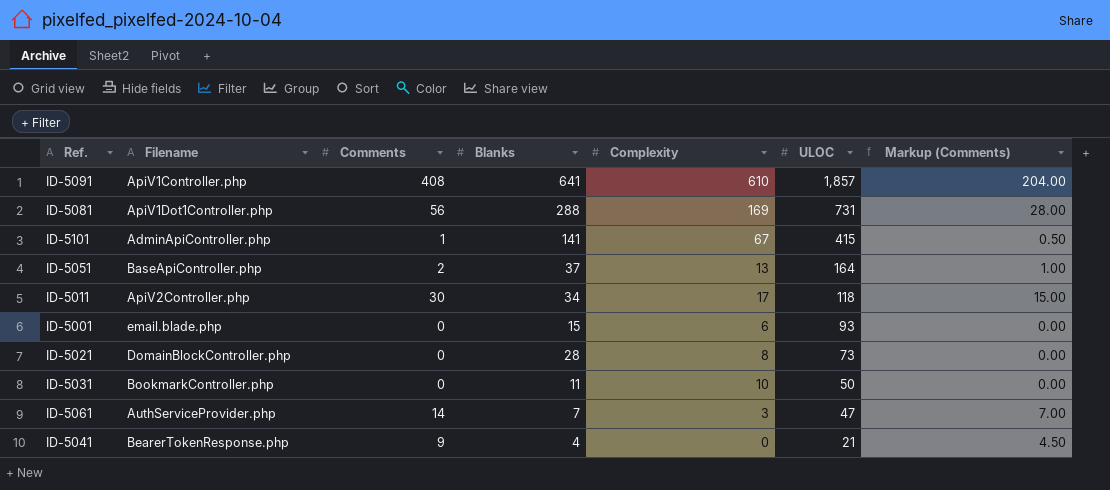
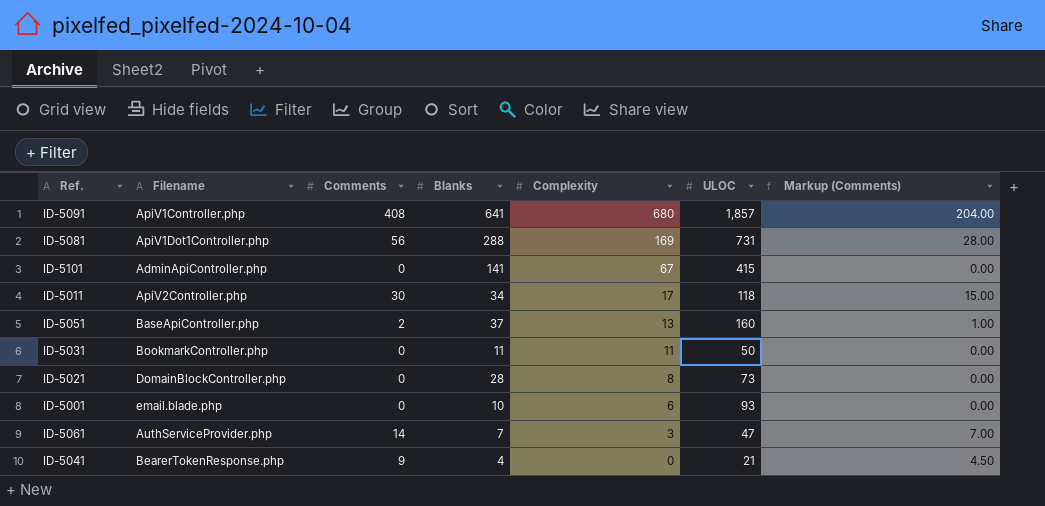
row order: ULOC descending -> Complexity descending
ID-5091 | Complexity: 610 -> 680
ID-5101 | Comments: 1 -> 0
ID-5101 | Markup (Comments): 0.50 -> 0.00
ID-5051 | ULOC: 164 -> 160
ID-5031 | Complexity: 10 -> 11
ID-5001 | Blanks: 15 -> 10

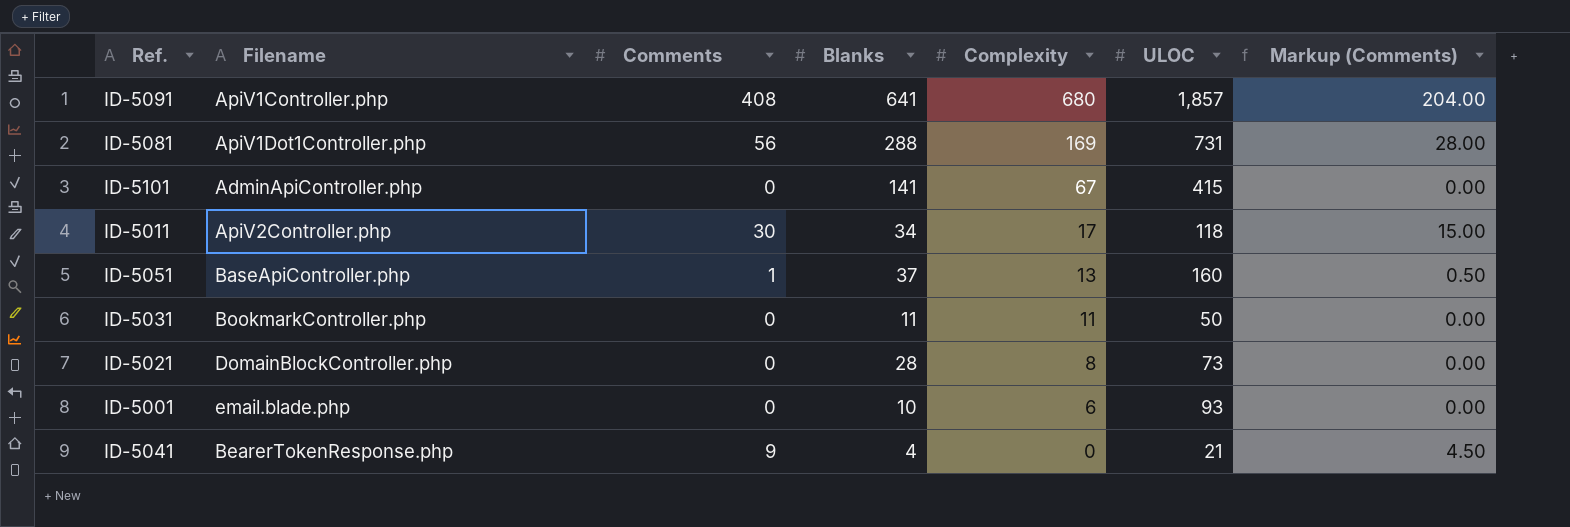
row ID-5061: AuthServiceProvider.php | 14 | 7 | 3 | 47 | 7.00 -> none
ID-5051 | Comments: 2 -> 1
ID-5051 | Markup (Comments): 1.00 -> 0.50

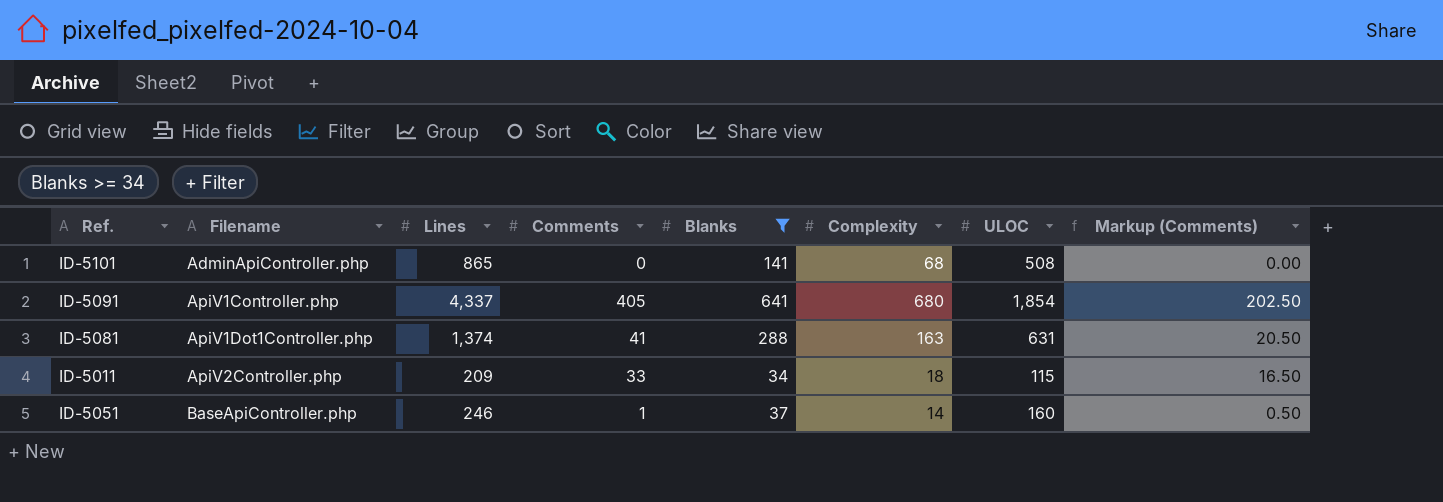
filter: none -> Blanks >= 34
row order: Complexity descending -> Filename ascending
column Lines | position: none -> 3
ID-5101 | Complexity: 67 -> 68
ID-5101 | ULOC: 415 -> 508
ID-5091 | Comments: 408 -> 405
ID-5091 | ULOC: 1,857 -> 1,854
ID-5091 | Markup (Comments): 204.00 -> 202.50
ID-5081 | Comments: 56 -> 41
ID-5081 | Complexity: 169 -> 163
ID-5081 | ULOC: 731 -> 631
ID-5081 | Markup (Comments): 28.00 -> 20.50
ID-5011 | Comments: 30 -> 33
ID-5011 | Complexity: 17 -> 18
ID-5011 | ULOC: 118 -> 115
ID-5011 | Markup (Comments): 15.00 -> 16.50
ID-5051 | Complexity: 13 -> 14

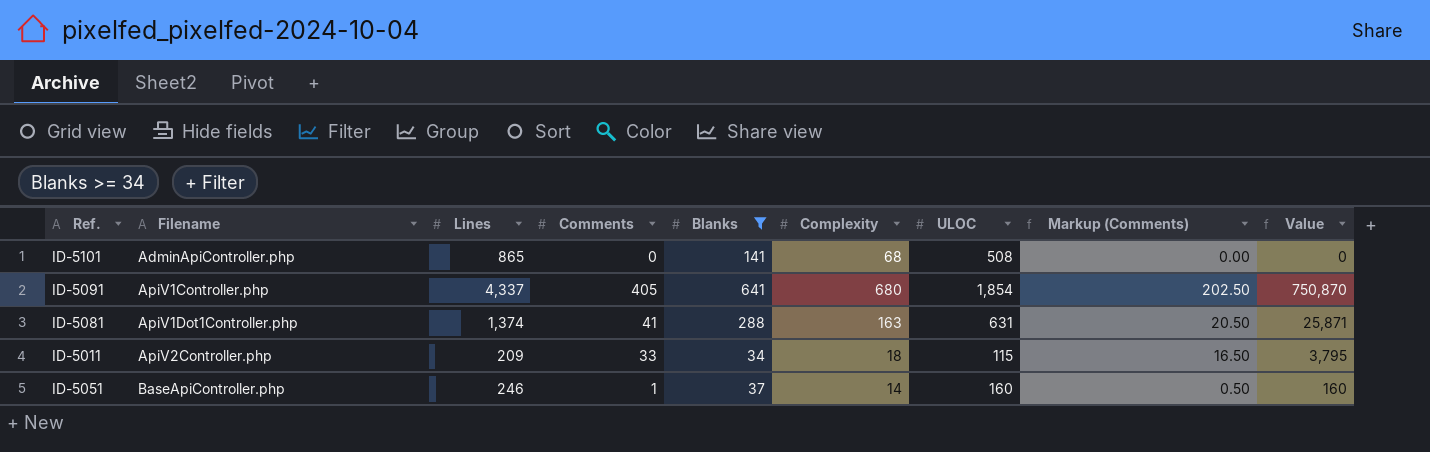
column Value | formula: none -> [Comments] * [ULOC]

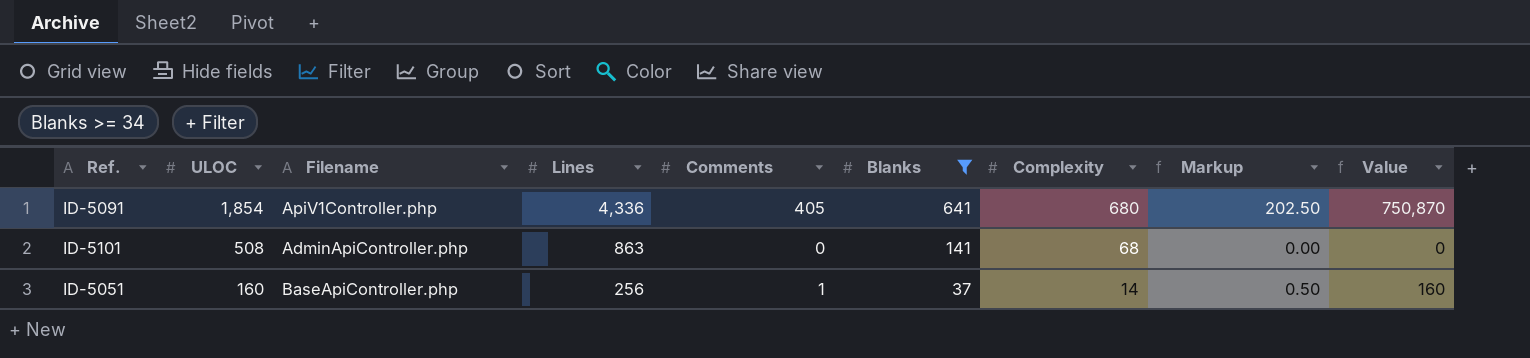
row order: Filename ascending -> ULOC descending
column ULOC | position: 7 -> 2
column name: Markup (Comments) -> Markup
row ID-5081: ApiV1Dot1Controller.php | 1,374 | 41 | 288 | 163 | 631 | 20.50 | 25,871 -> none
row ID-5011: ApiV2Controller.php | 209 | 33 | 34 | 18 | 115 | 16.50 | 3,795 -> none
ID-5091 | Lines: 4,337 -> 4,336
ID-5101 | Lines: 865 -> 863
ID-5051 | Lines: 246 -> 256

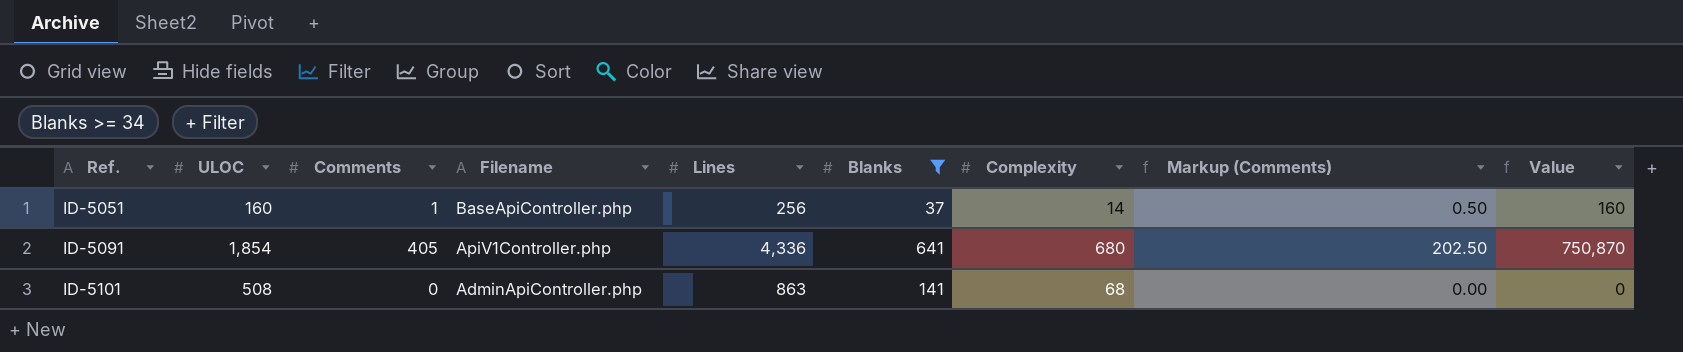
row order: ULOC descending -> Ref. ascending
column Comments | position: 5 -> 3
column name: Markup -> Markup (Comments)

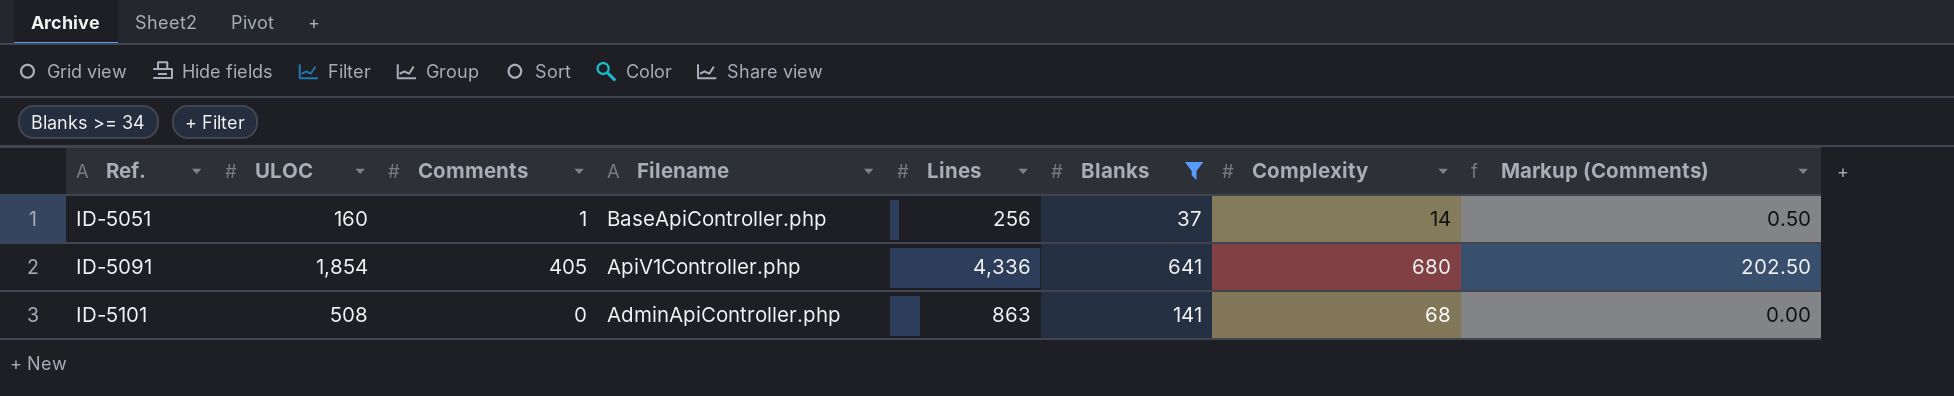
column Value | formula: [ULOC] * [Comments] -> none

